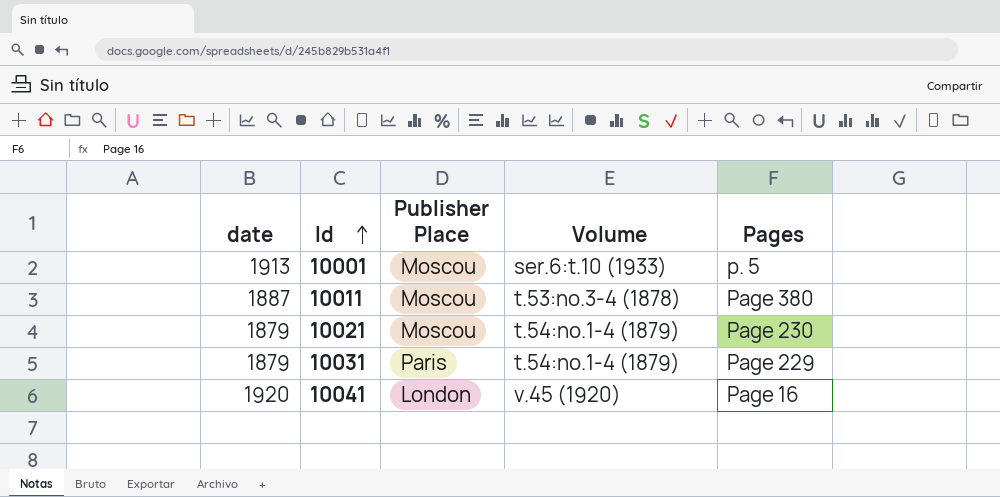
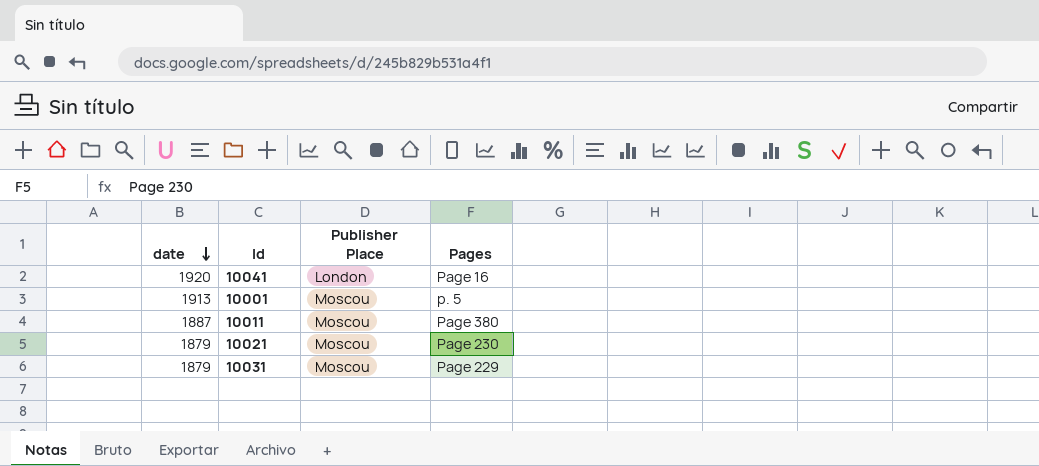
row order: Id ascending -> date descending
column Volume | position: 4 -> none
10031 | Publisher Place: Paris -> Moscou

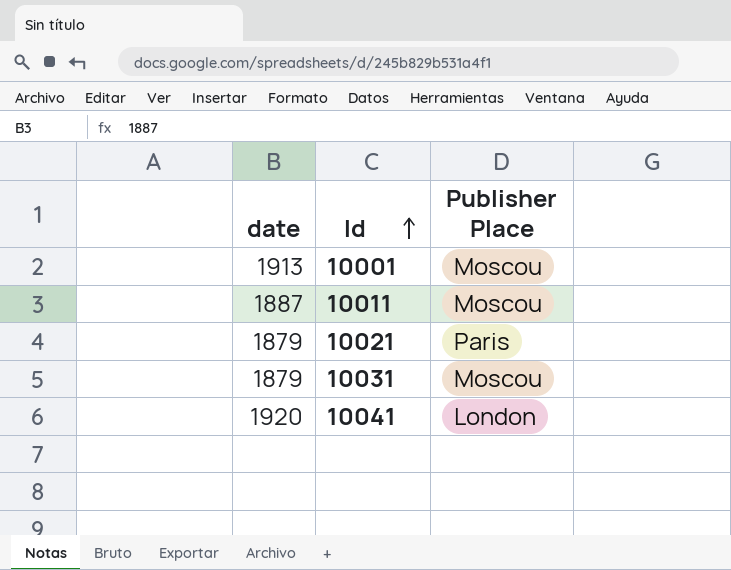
row order: date descending -> Id ascending
column Pages | position: 4 -> none
10021 | Publisher Place: Moscou -> Paris

